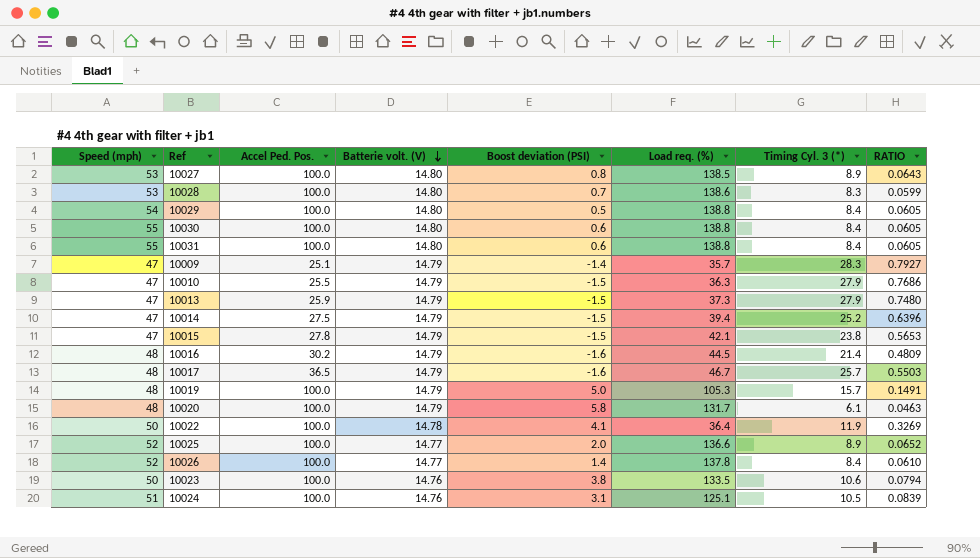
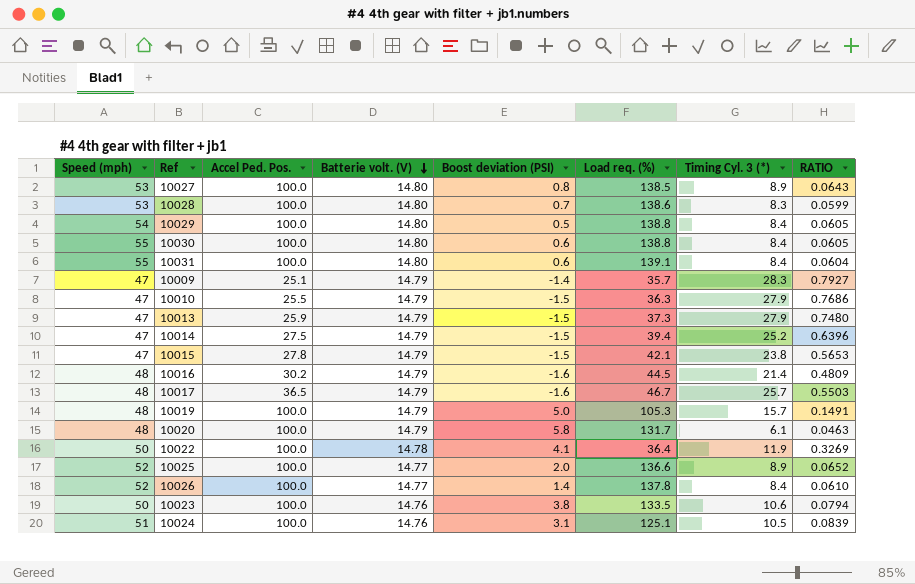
10031 | Load req. (%): 138.8 -> 139.1
10031 | RATIO: 0.0605 -> 0.0604

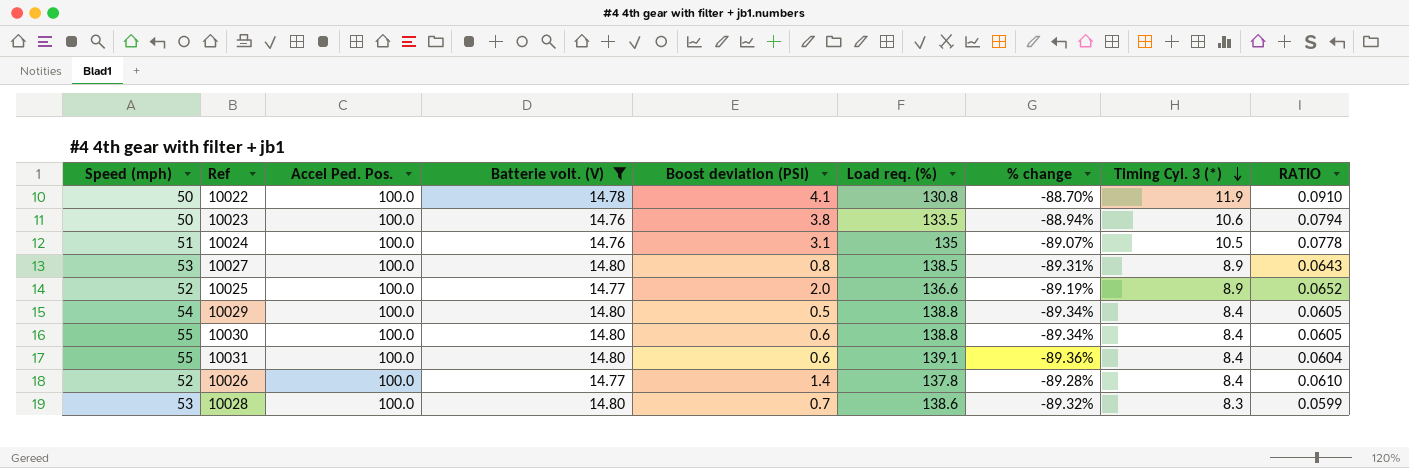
filter: none -> Batterie volt. (V) != 14.79
row order: Batterie volt. (V) descending -> Timing Cyl. 3 (*) descending
column % change | formula: none -> ([Batterie volt. (V)] - [Load req. (%)]) / [Load req. (%)]
10022 | Load req. (%): 36.4 -> 130.8
10022 | RATIO: 0.3269 -> 0.0910
10024 | Load req. (%): 125.1 -> 135
10024 | RATIO: 0.0839 -> 0.0778

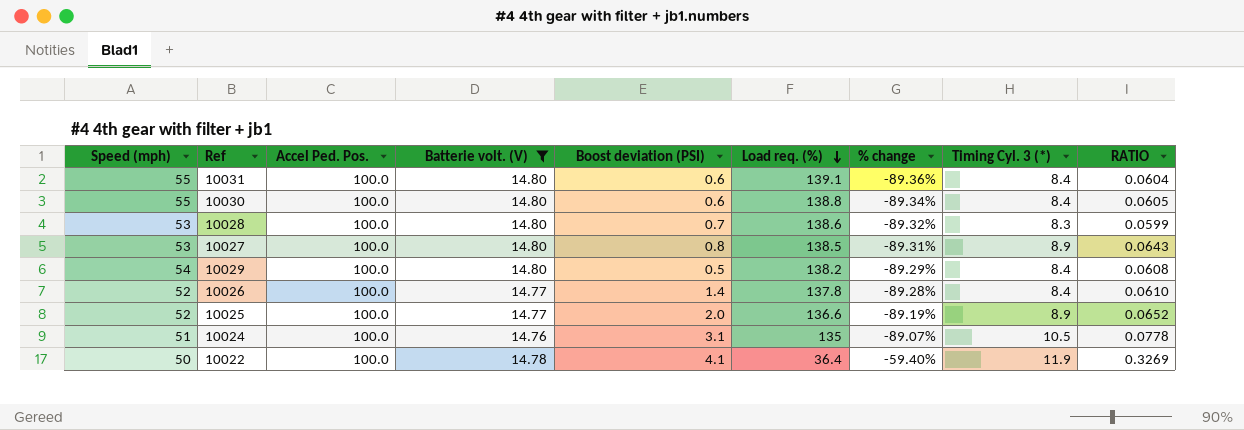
row order: Timing Cyl. 3 (*) descending -> Load req. (%) descending
row 10023: 50 | 100.0 | 14.76 | 3.8 | 133.5 | -88.94% | 10.6 | 0.0794 -> none
10029 | Load req. (%): 138.8 -> 138.2
10029 | % change: -89.34% -> -89.29%
10029 | RATIO: 0.0605 -> 0.0608
10022 | Load req. (%): 130.8 -> 36.4
10022 | % change: -88.70% -> -59.40%
10022 | RATIO: 0.0910 -> 0.3269

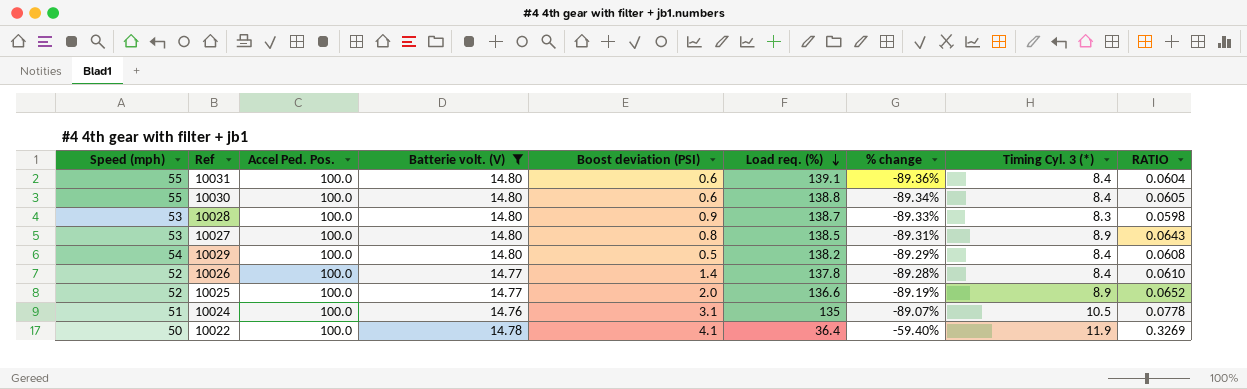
10028 | Boost deviation (PSI): 0.7 -> 0.9
10028 | Load req. (%): 138.6 -> 138.7
10028 | % change: -89.32% -> -89.33%
10028 | RATIO: 0.0599 -> 0.0598

